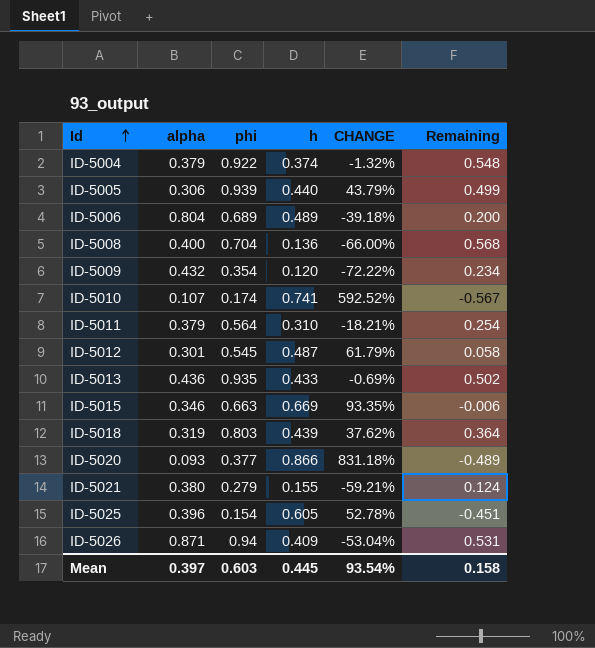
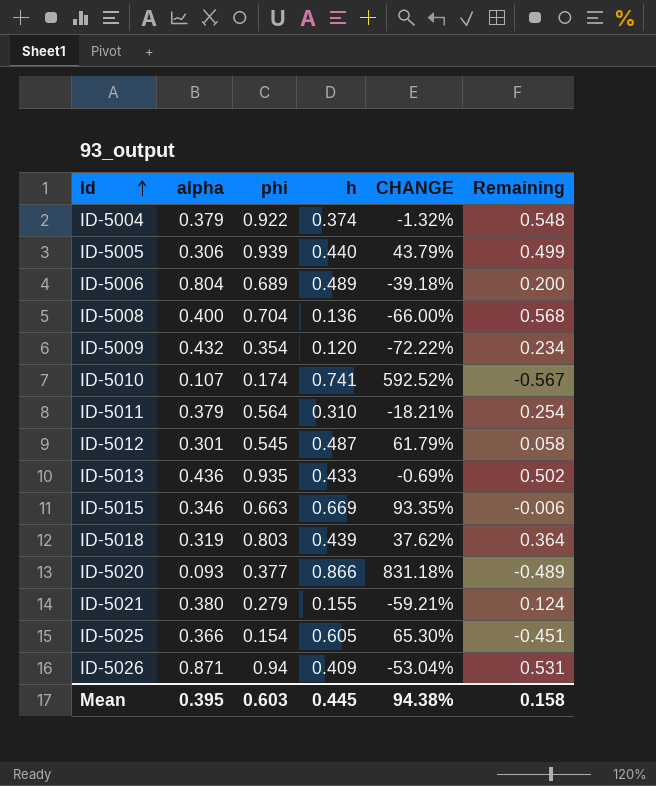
ID-5025 | alpha: 0.396 -> 0.366
ID-5025 | CHANGE: 52.78% -> 65.30%
Mean | alpha: 0.397 -> 0.395
Mean | CHANGE: 93.54% -> 94.38%

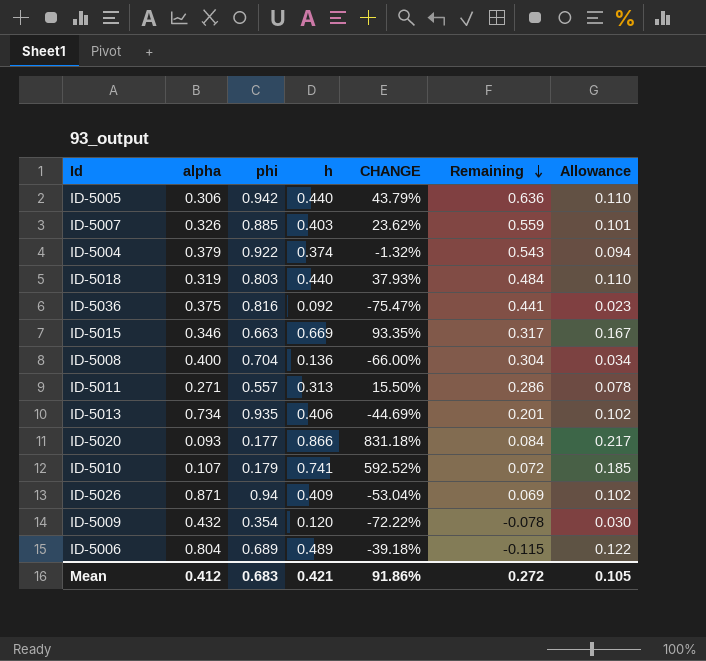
row order: Id ascending -> Remaining descending
column Remaining | formula: [phi] - [h] -> [phi] - [alpha]
column Allowance | formula: none -> [h] * 0.25
row ID-5012: 0.301 | 0.545 | 0.487 | 61.79% | 0.058 -> none
row ID-5021: 0.380 | 0.279 | 0.155 | -59.21% | 0.124 -> none
row ID-5025: 0.366 | 0.154 | 0.605 | 65.30% | -0.451 -> none
ID-5005 | phi: 0.939 -> 0.942
row ID-5007: none -> 0.326 | 0.885 | 0.403 | 23.62% | 0.559 | 0.101
ID-5018 | h: 0.439 -> 0.440
ID-5018 | CHANGE: 37.62% -> 37.93%
row ID-5036: none -> 0.375 | 0.816 | 0.092 | -75.47% | 0.441 | 0.023
ID-5011 | alpha: 0.379 -> 0.271
ID-5011 | phi: 0.564 -> 0.557
ID-5011 | h: 0.310 -> 0.313
ID-5011 | CHANGE: -18.21% -> 15.50%
ID-5013 | alpha: 0.436 -> 0.734
ID-5013 | h: 0.433 -> 0.406
ID-5013 | CHANGE: -0.69% -> -44.69%
ID-5020 | phi: 0.377 -> 0.177
ID-5010 | phi: 0.174 -> 0.179
Mean | alpha: 0.395 -> 0.412
Mean | phi: 0.603 -> 0.683
Mean | h: 0.445 -> 0.421
Mean | CHANGE: 94.38% -> 91.86%
Mean | Remaining: 0.158 -> 0.272

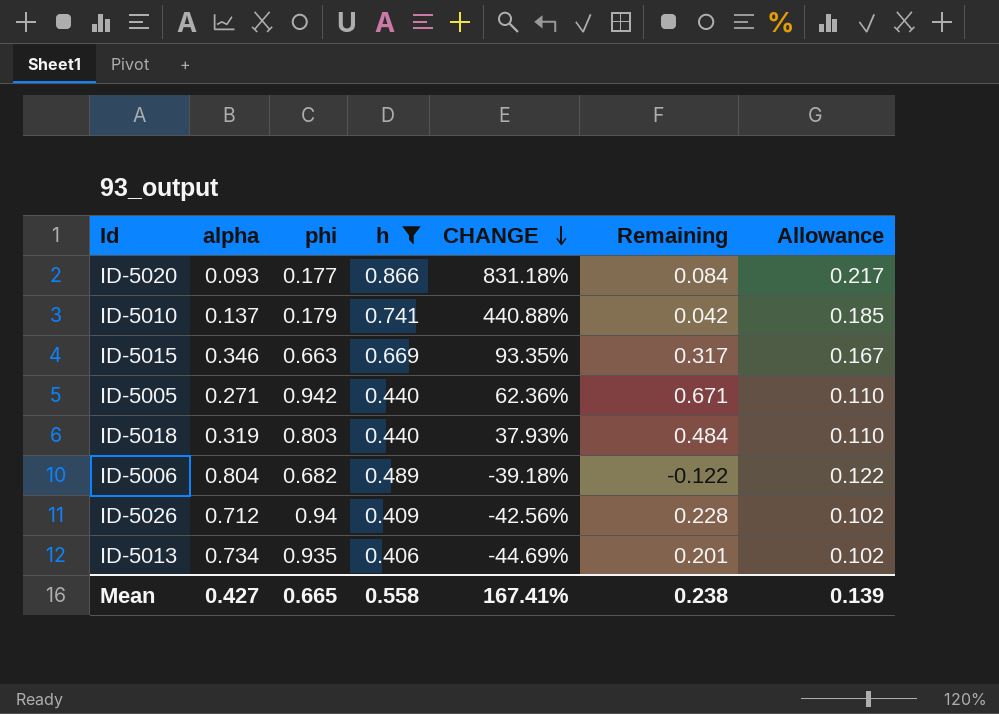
filter: none -> h >= 0.406
row order: Remaining descending -> CHANGE descending
ID-5010 | alpha: 0.107 -> 0.137
ID-5010 | CHANGE: 592.52% -> 440.88%
ID-5010 | Remaining: 0.072 -> 0.042
ID-5005 | alpha: 0.306 -> 0.271
ID-5005 | CHANGE: 43.79% -> 62.36%
ID-5005 | Remaining: 0.636 -> 0.671
ID-5006 | phi: 0.689 -> 0.682
ID-5006 | Remaining: -0.115 -> -0.122
ID-5026 | alpha: 0.871 -> 0.712
ID-5026 | CHANGE: -53.04% -> -42.56%
ID-5026 | Remaining: 0.069 -> 0.228
Mean | alpha: 0.412 -> 0.427
Mean | phi: 0.683 -> 0.665
Mean | h: 0.421 -> 0.558
Mean | CHANGE: 91.86% -> 167.41%
Mean | Remaining: 0.272 -> 0.238
Mean | Allowance: 0.105 -> 0.139

